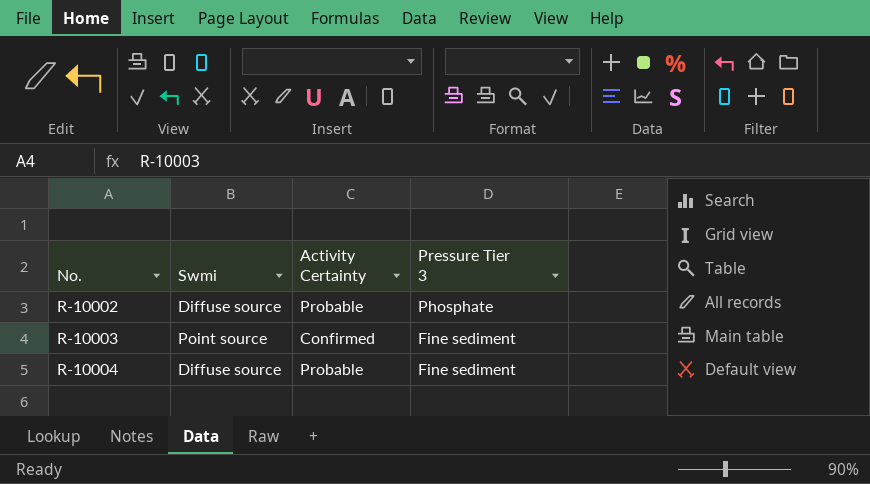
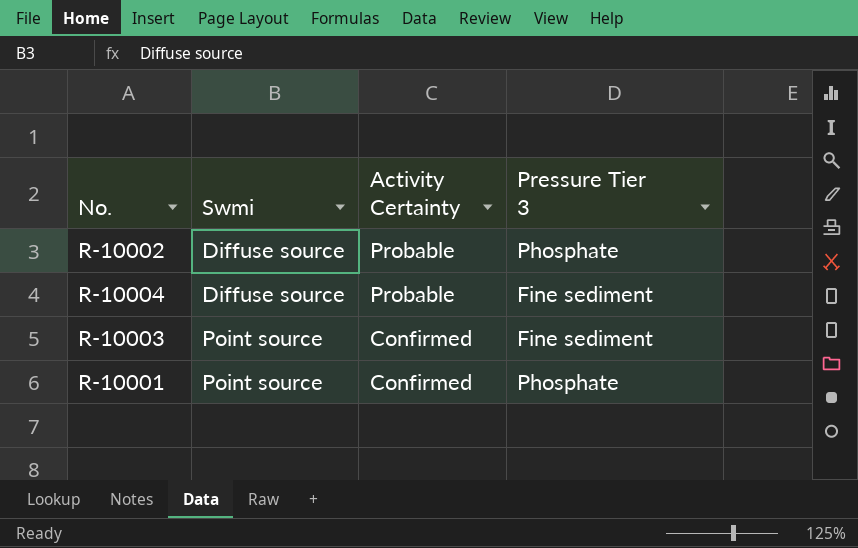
row order: No. ascending -> Swmi ascending
row R-10001: none -> Point source | Confirmed | Phosphate

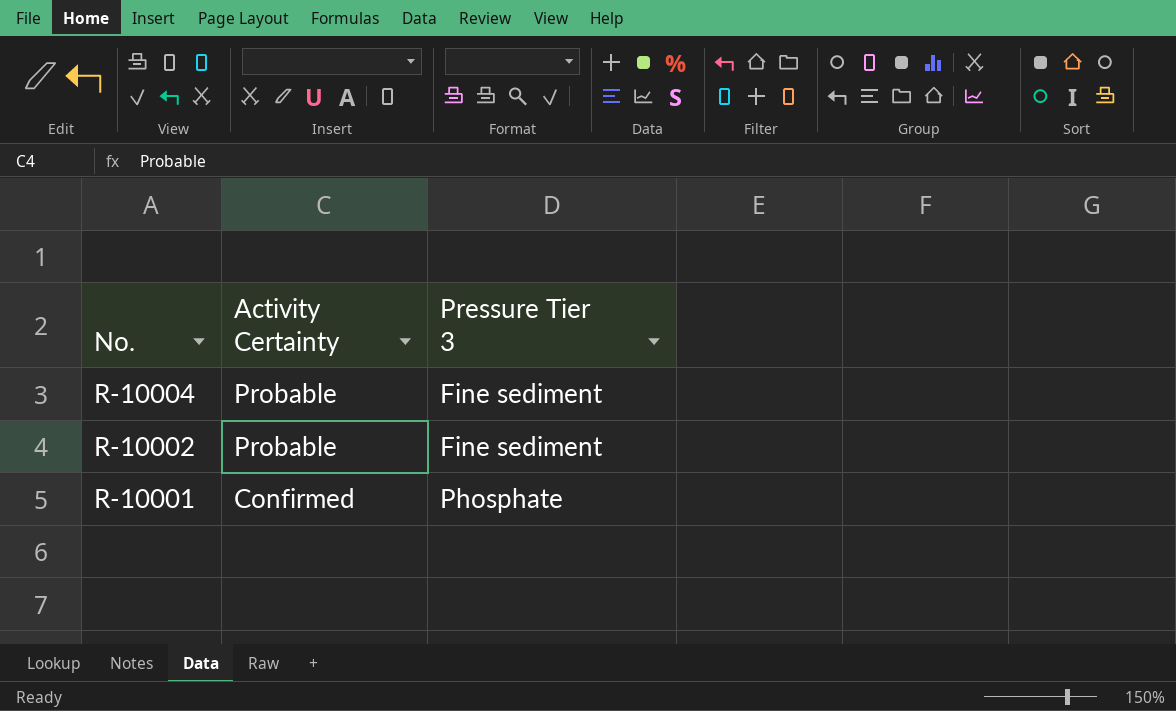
row order: Swmi ascending -> No. descending
column Swmi | position: 2 -> none
row R-10003: Point source | Confirmed | Fine sediment -> none
R-10002 | Pressure Tier 3: Phosphate -> Fine sediment

